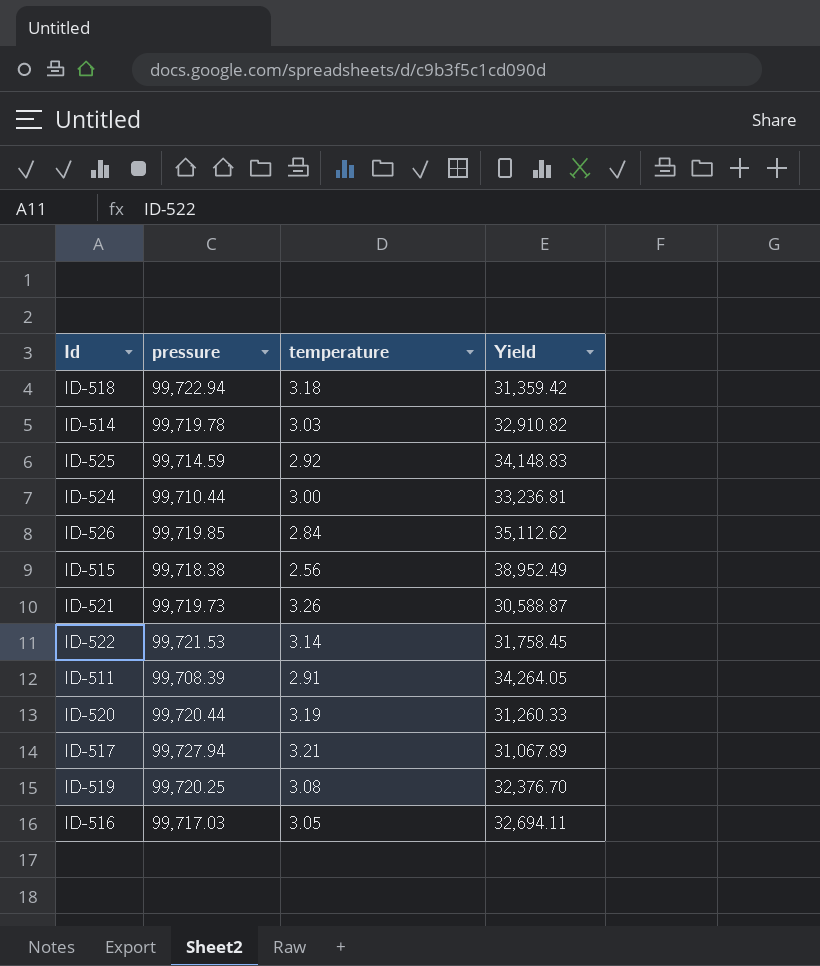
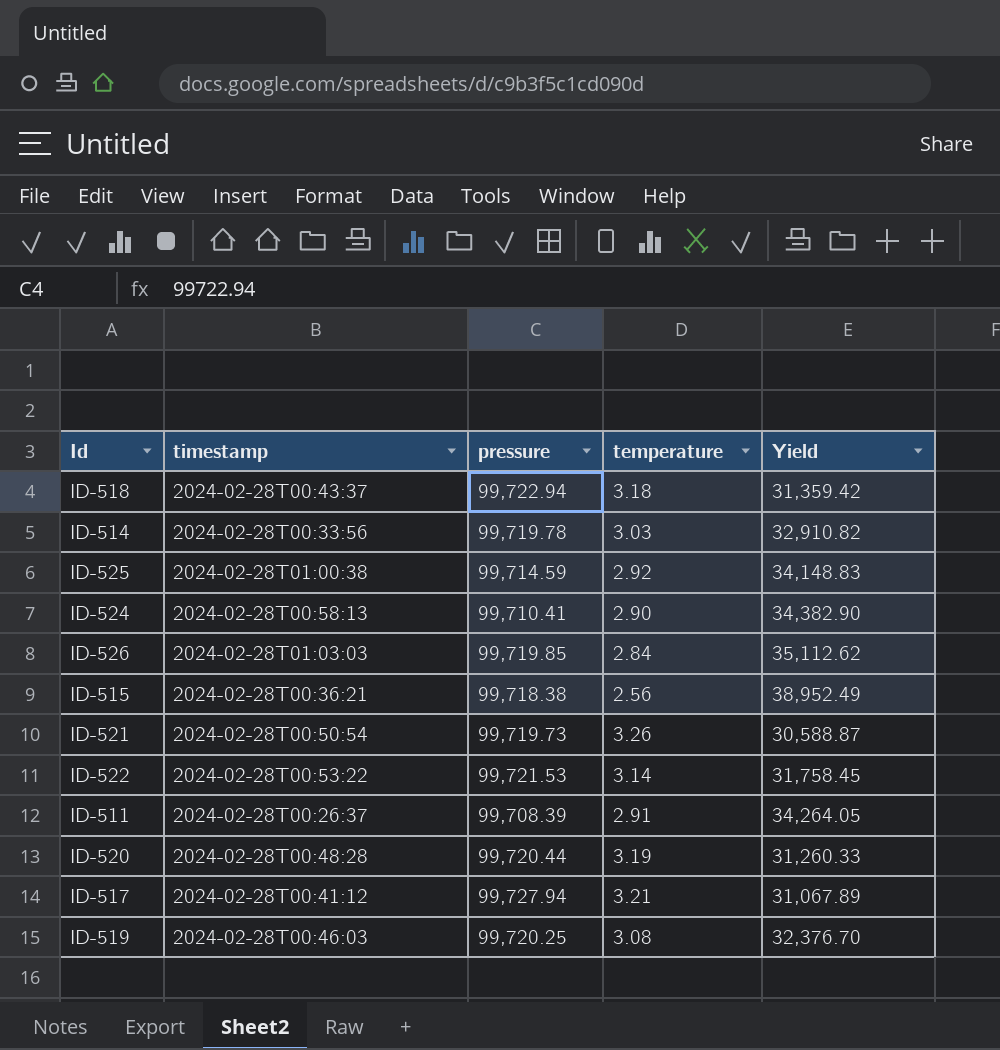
column timestamp | position: none -> 2
row ID-516: 99,717.03 | 3.05 | 32,694.11 -> none
ID-524 | pressure: 99,710.44 -> 99,710.41
ID-524 | temperature: 3.00 -> 2.90
ID-524 | Yield: 33,236.81 -> 34,382.90

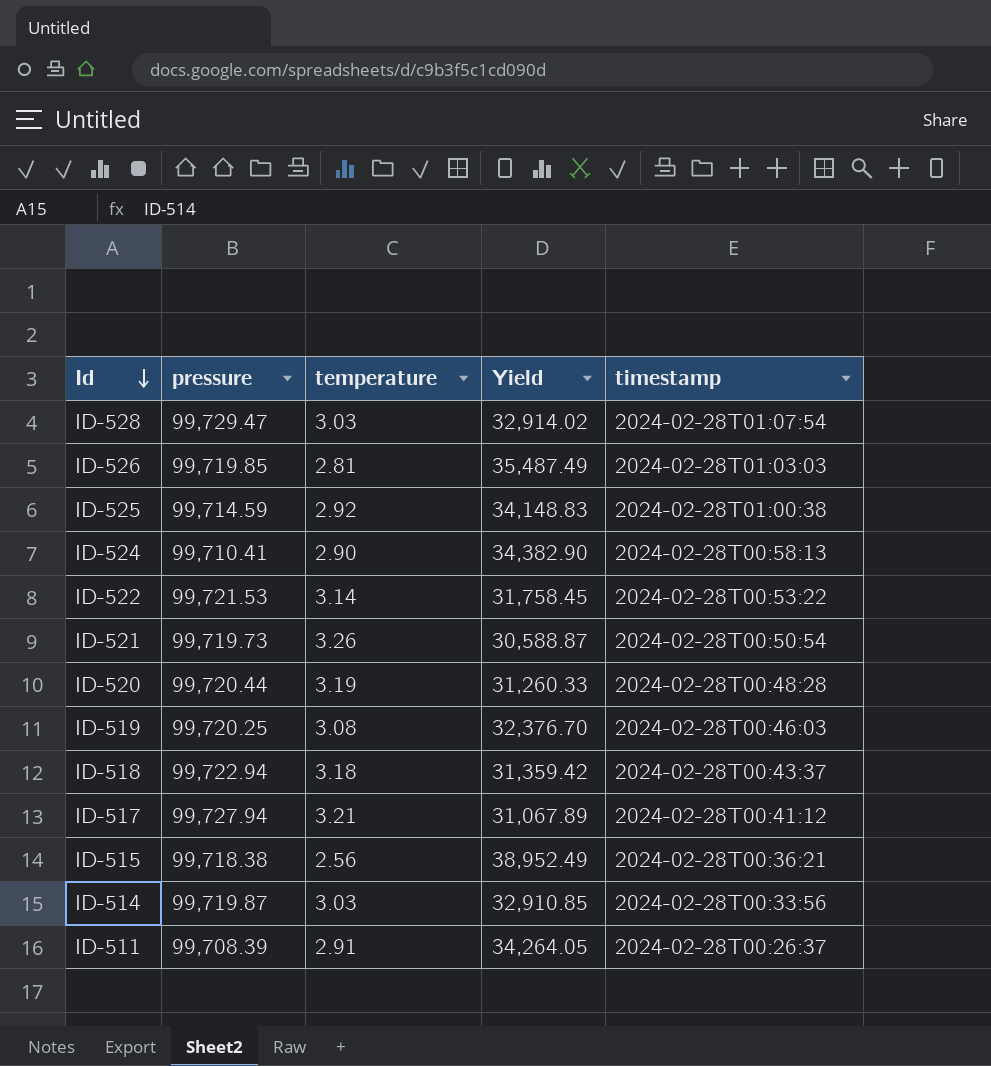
row order: none -> Id descending
column timestamp | position: 2 -> 5
row ID-528: none -> 99,729.47 | 3.03 | 32,914.02 | 2024-02-28T01:07:54
ID-526 | temperature: 2.84 -> 2.81
ID-526 | Yield: 35,112.62 -> 35,487.49
ID-514 | pressure: 99,719.78 -> 99,719.87
ID-514 | Yield: 32,910.82 -> 32,910.85

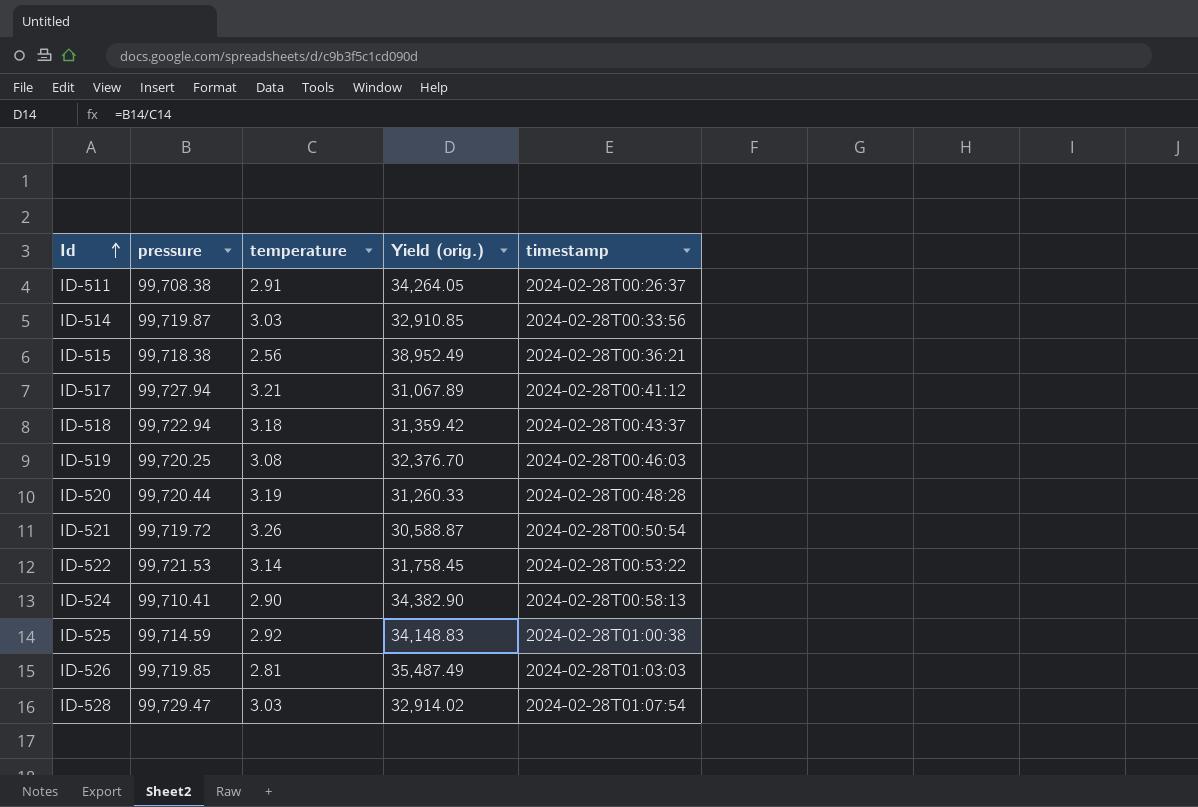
row order: Id descending -> Id ascending
column name: Yield -> Yield (orig.)
ID-511 | pressure: 99,708.39 -> 99,708.38
ID-521 | pressure: 99,719.73 -> 99,719.72

